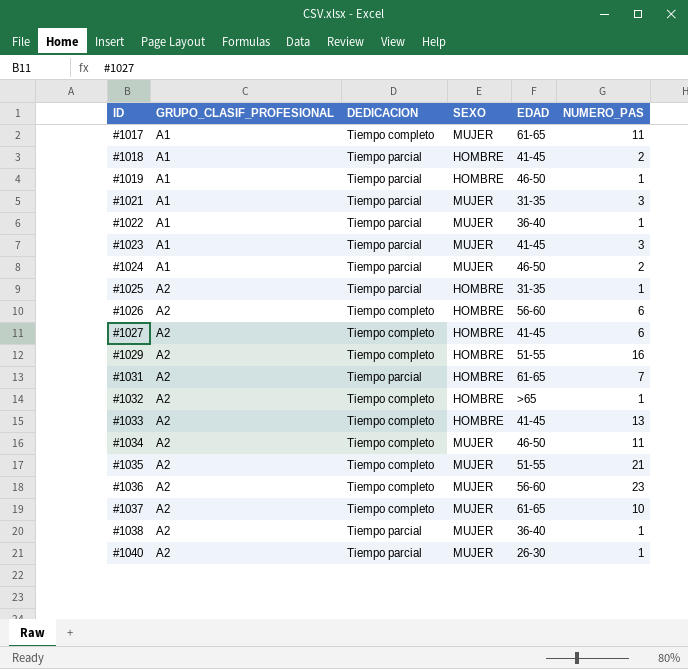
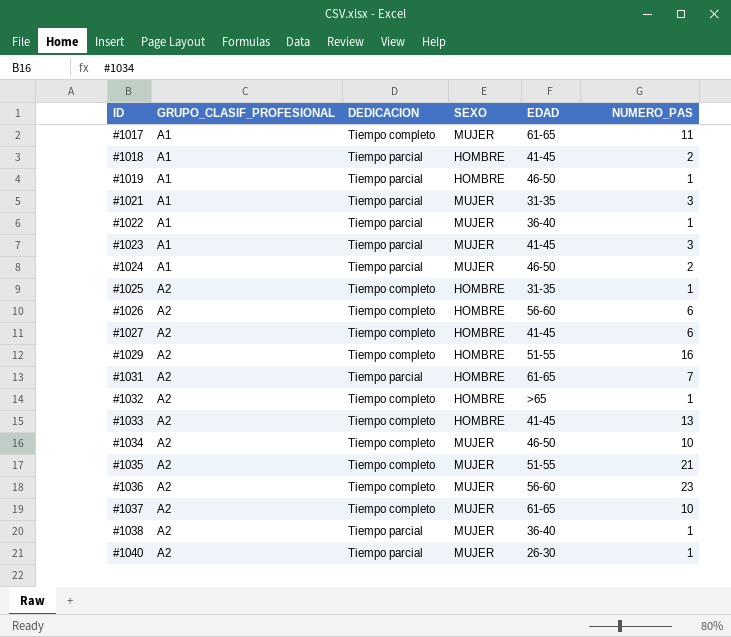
#1025 | DEDICACION: Tiempo parcial -> Tiempo completo
#1034 | NUMERO_PAS: 11 -> 10

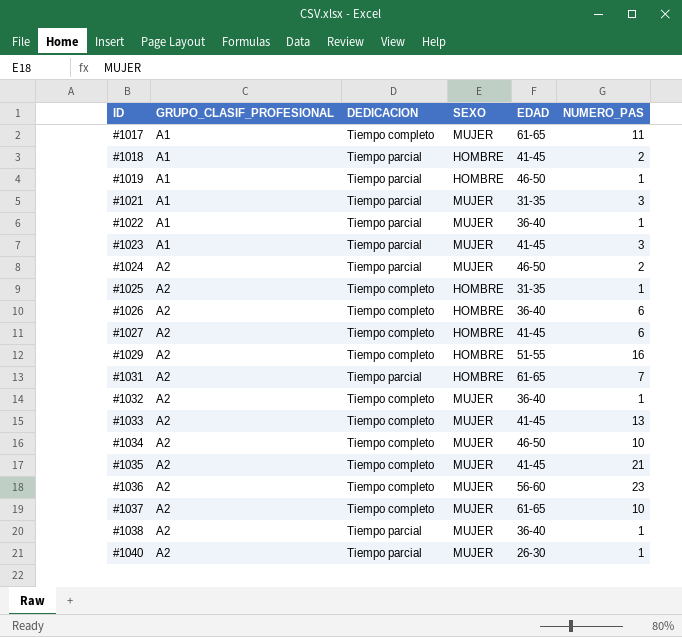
#1024 | GRUPO_CLASIF_PROFESIONAL: A1 -> A2
#1026 | EDAD: 56-60 -> 36-40
#1032 | SEXO: HOMBRE -> MUJER
#1032 | EDAD: >65 -> 36-40
#1033 | SEXO: HOMBRE -> MUJER
#1035 | EDAD: 51-55 -> 41-45

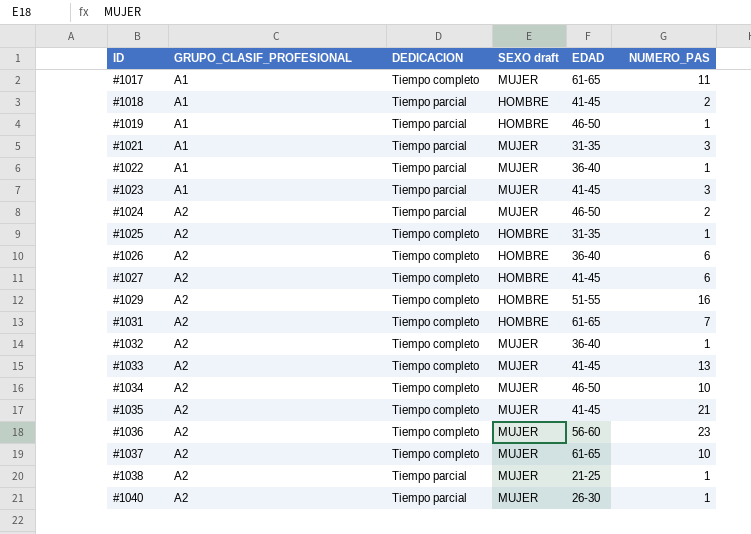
column name: SEXO -> SEXO draft
#1031 | DEDICACION: Tiempo parcial -> Tiempo completo
#1038 | EDAD: 36-40 -> 21-25

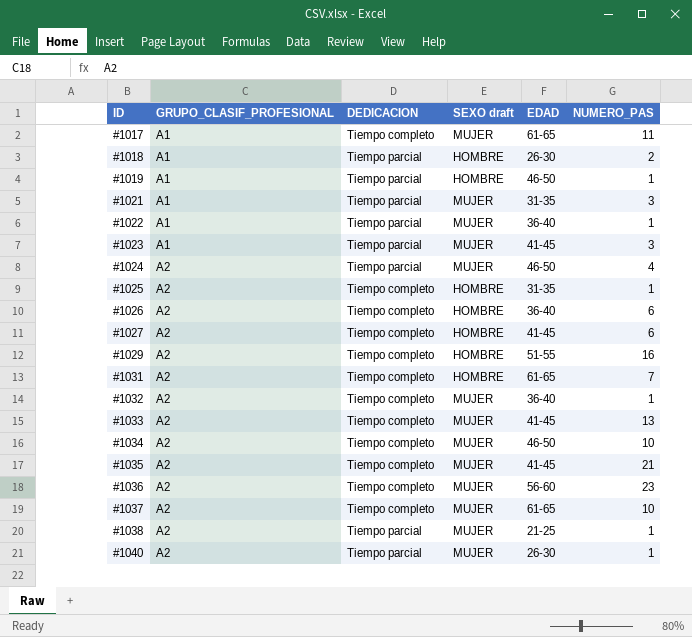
#1018 | EDAD: 41-45 -> 26-30
#1024 | NUMERO_PAS: 2 -> 4

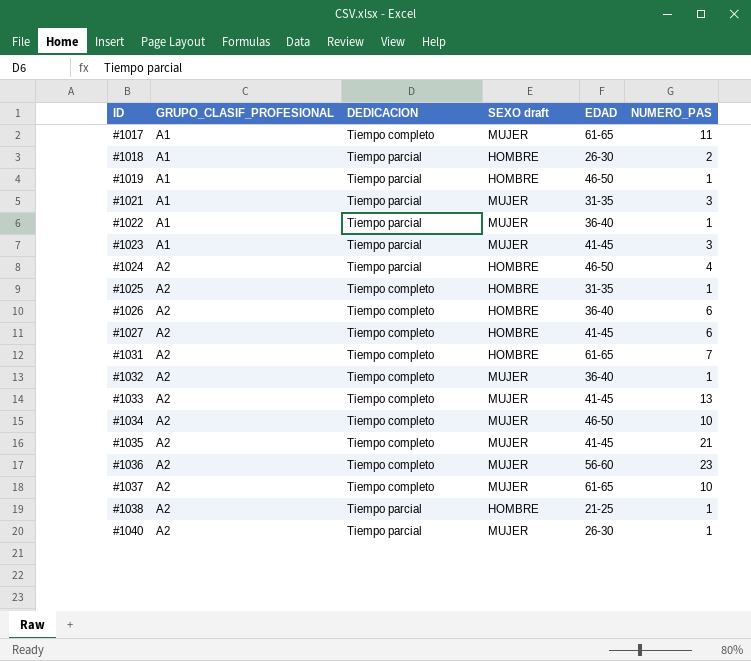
row #1029: A2 | Tiempo completo | HOMBRE | 51-55 | 16 -> none
#1024 | SEXO draft: MUJER -> HOMBRE
#1038 | SEXO draft: MUJER -> HOMBRE

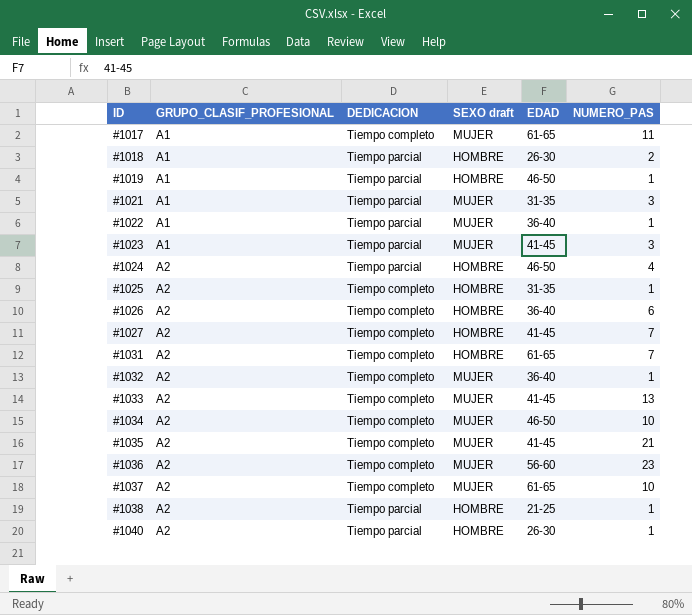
#1027 | NUMERO_PAS: 6 -> 7
#1040 | SEXO draft: MUJER -> HOMBRE

